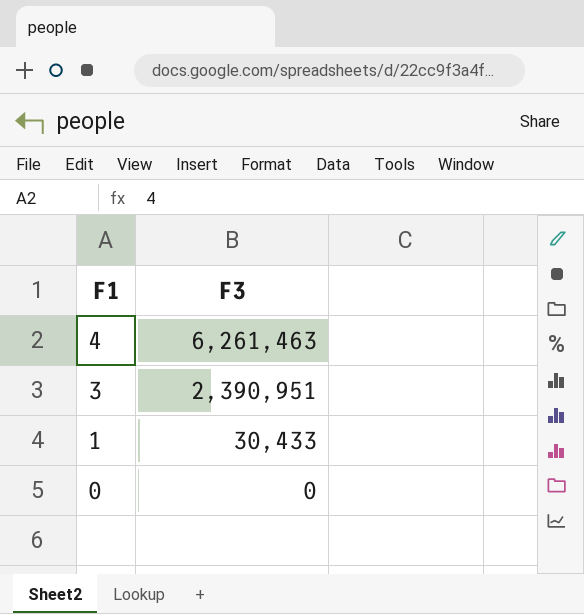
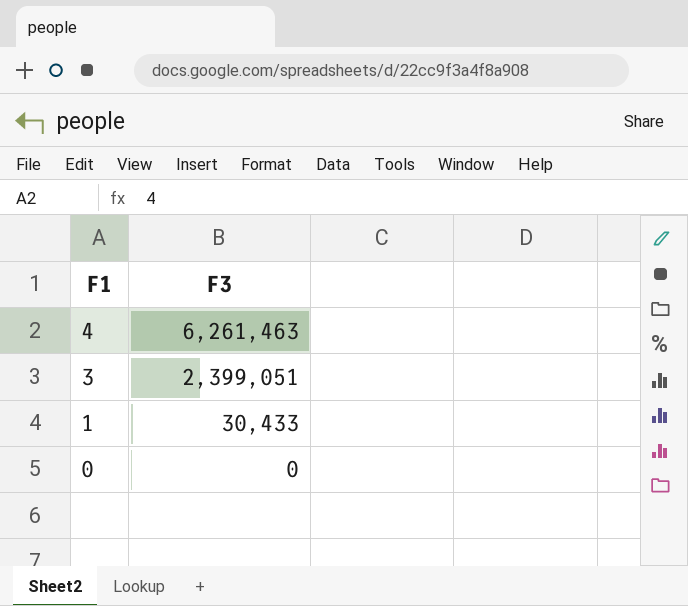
3 | F3: 2,390,951 -> 2,399,051

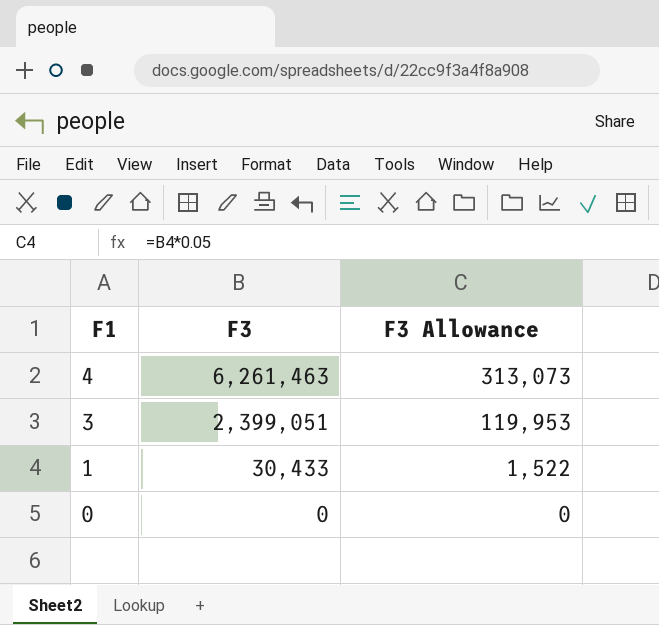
column F3 Allowance | formula: none -> [F3] * 0.05

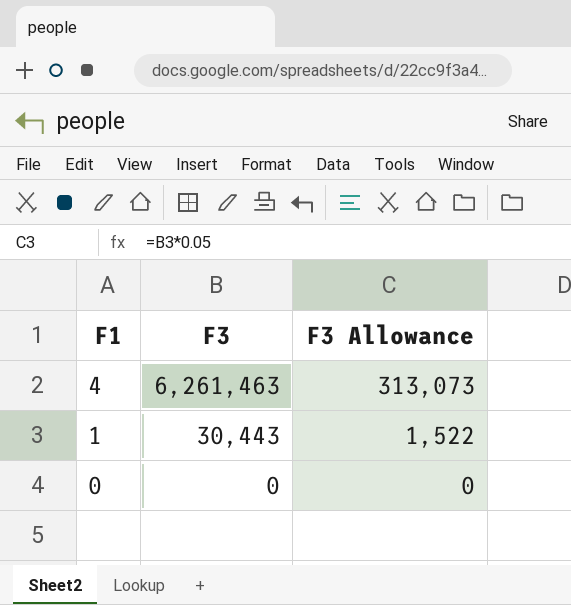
row 3: 2,399,051 | 119,953 -> none
1 | F3: 30,433 -> 30,443

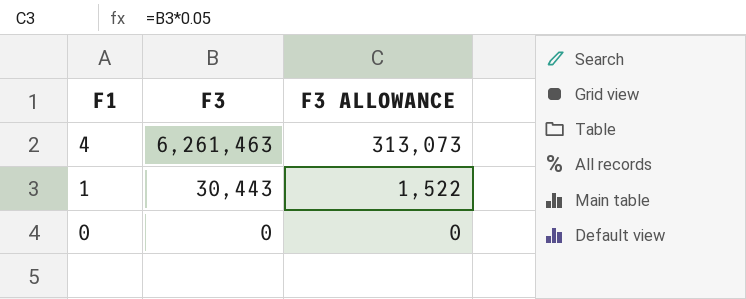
column name: F3 Allowance -> F3 ALLOWANCE

